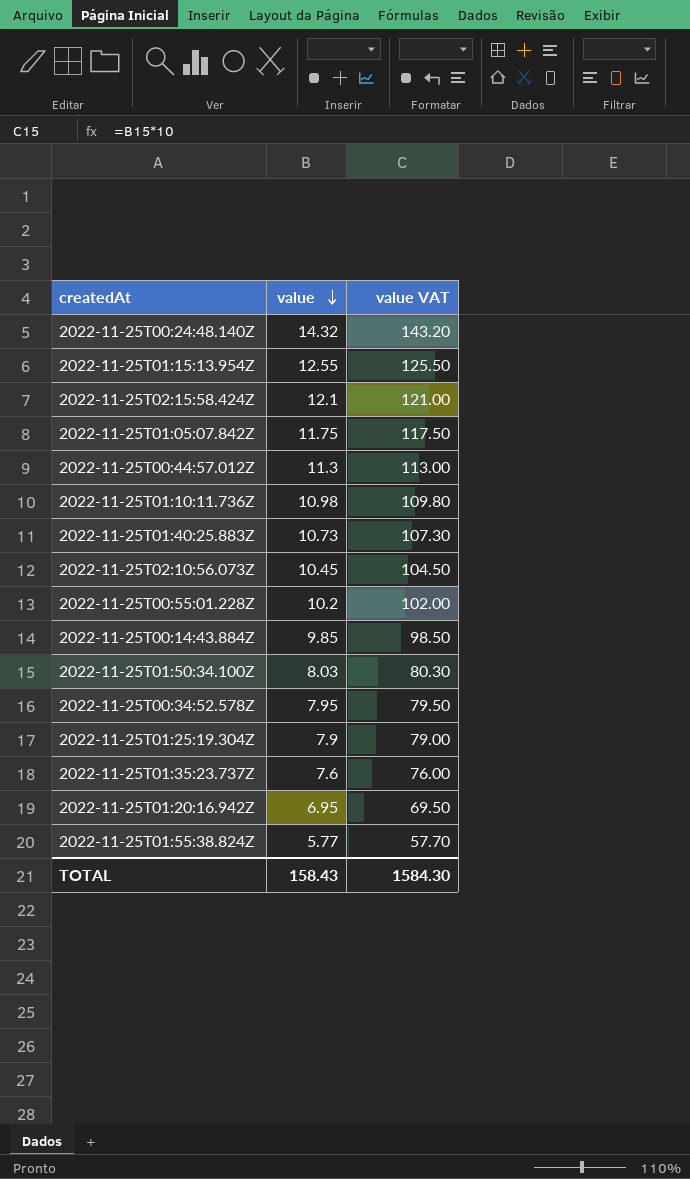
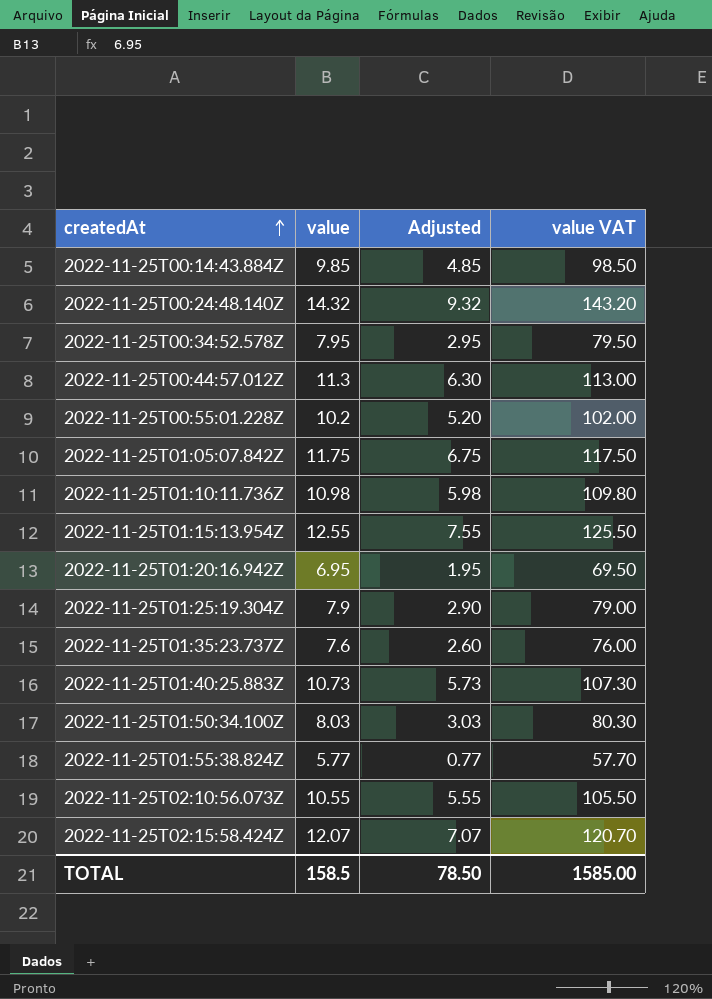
row order: value descending -> createdAt ascending
column Adjusted | formula: none -> [value] - 5
2022-11-25T02:10:56.073Z | value: 10.45 -> 10.55
2022-11-25T02:10:56.073Z | value VAT: 104.50 -> 105.50
2022-11-25T02:15:58.424Z | value: 12.1 -> 12.07
2022-11-25T02:15:58.424Z | value VAT: 121.00 -> 120.70
TOTAL | value: 158.43 -> 158.5
TOTAL | value VAT: 1584.30 -> 1585.00

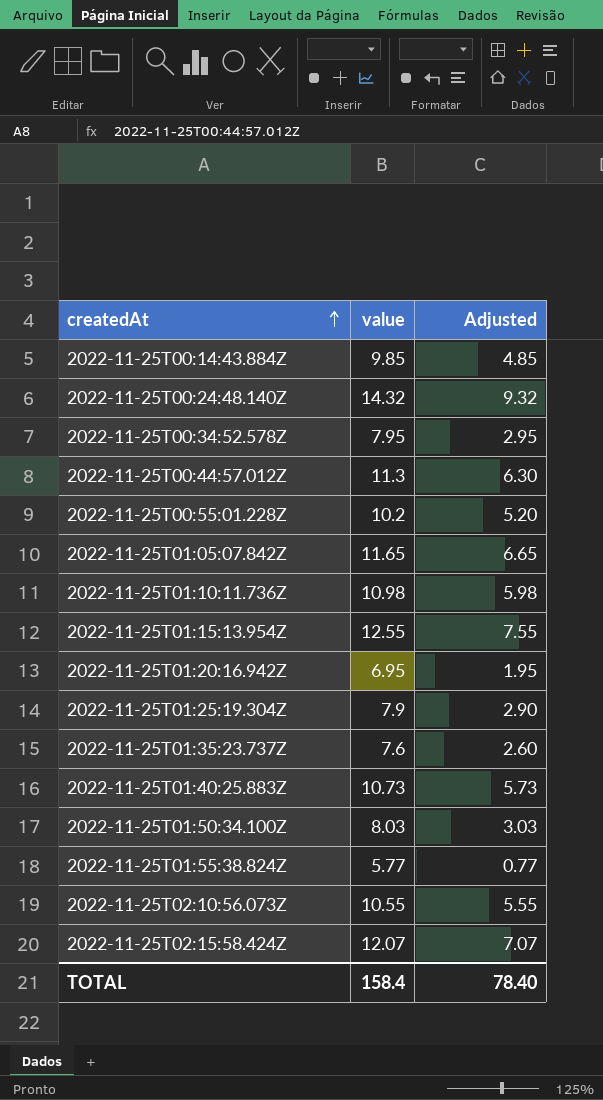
column value VAT | formula: [value] * 10 -> none
2022-11-25T01:05:07.842Z | value: 11.75 -> 11.65
2022-11-25T01:05:07.842Z | Adjusted: 6.75 -> 6.65
TOTAL | value: 158.5 -> 158.4
TOTAL | Adjusted: 78.50 -> 78.40

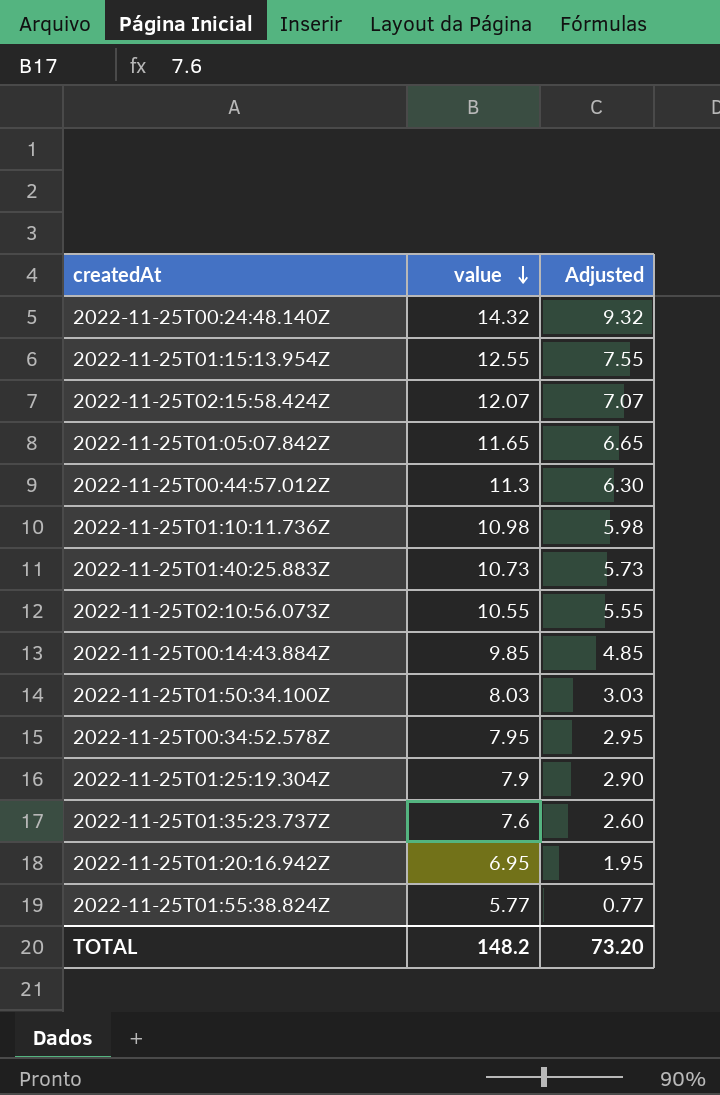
row order: createdAt ascending -> value descending
row 2022-11-25T00:55:01.228Z: 10.2 | 5.20 -> none
TOTAL | value: 158.4 -> 148.2
TOTAL | Adjusted: 78.40 -> 73.20

